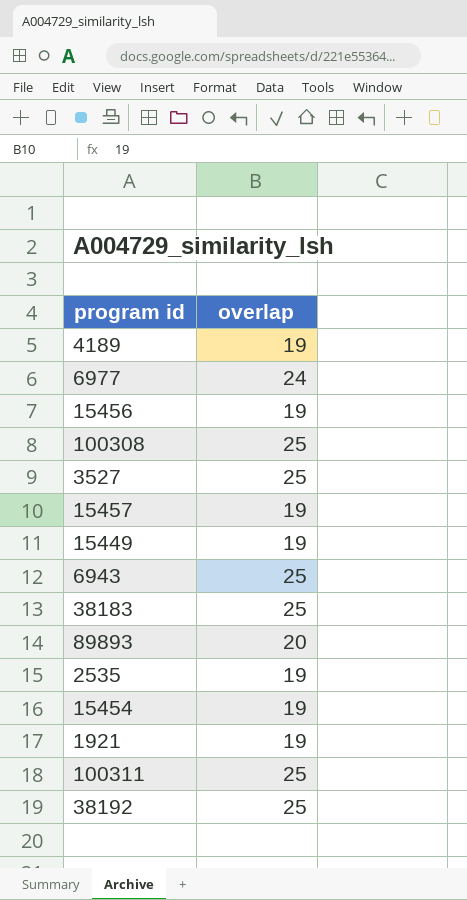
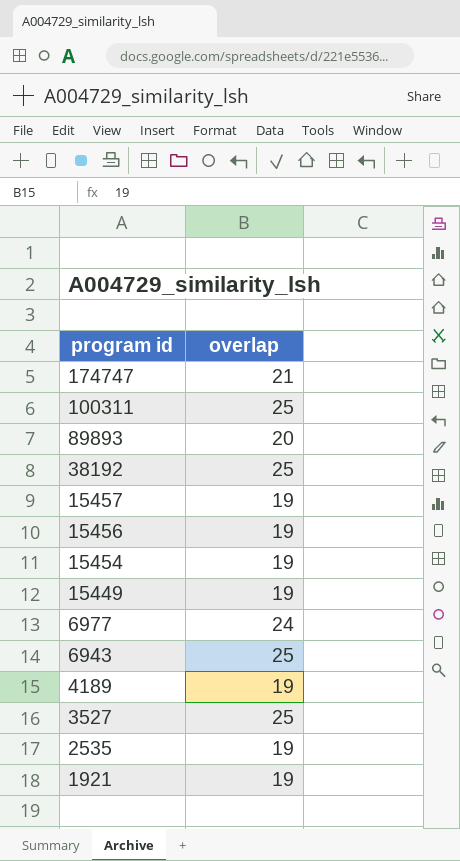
row order: none -> program id descending
row 100308: 25 -> none
row 38183: 25 -> none
row 174747: none -> 21

